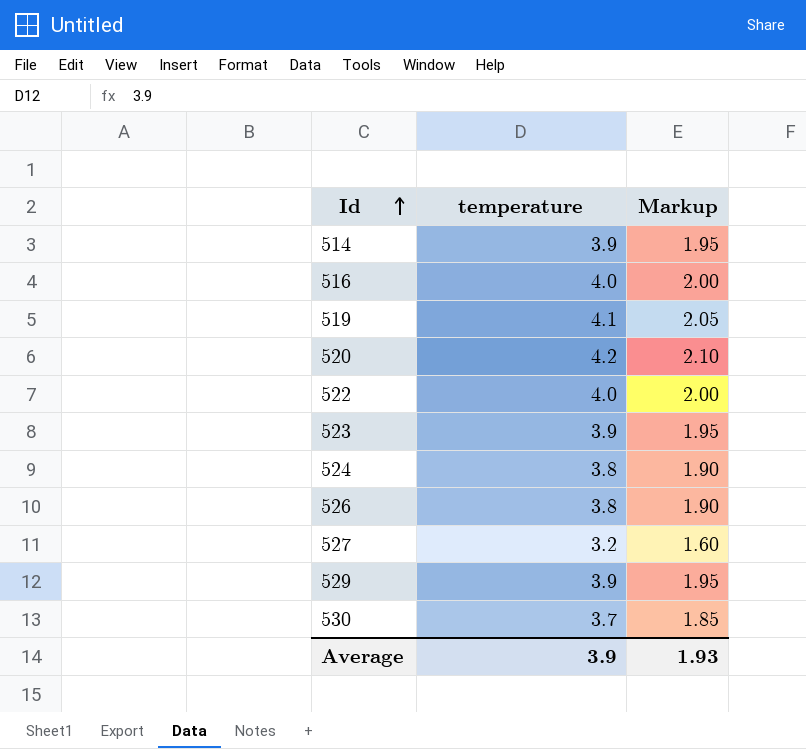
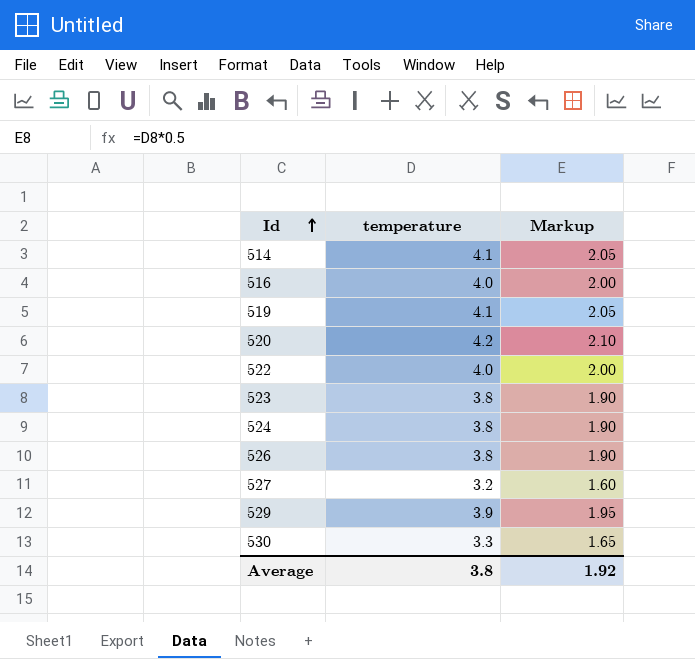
514 | temperature: 3.9 -> 4.1
514 | Markup: 1.95 -> 2.05
523 | temperature: 3.9 -> 3.8
523 | Markup: 1.95 -> 1.90
530 | temperature: 3.7 -> 3.3
530 | Markup: 1.85 -> 1.65
Average | temperature: 3.9 -> 3.8
Average | Markup: 1.93 -> 1.92

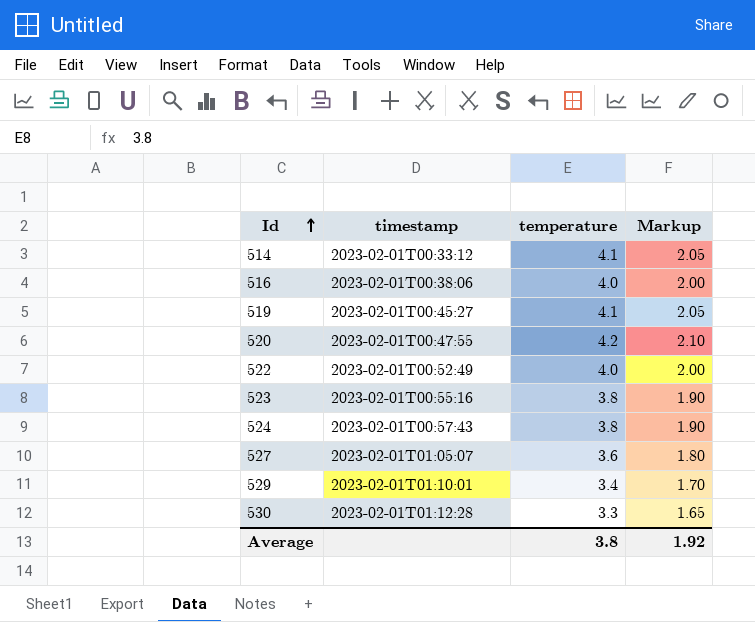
column timestamp | position: none -> 2
row 526: 3.8 | 1.90 -> none
527 | temperature: 3.2 -> 3.6
527 | Markup: 1.60 -> 1.80
529 | temperature: 3.9 -> 3.4
529 | Markup: 1.95 -> 1.70

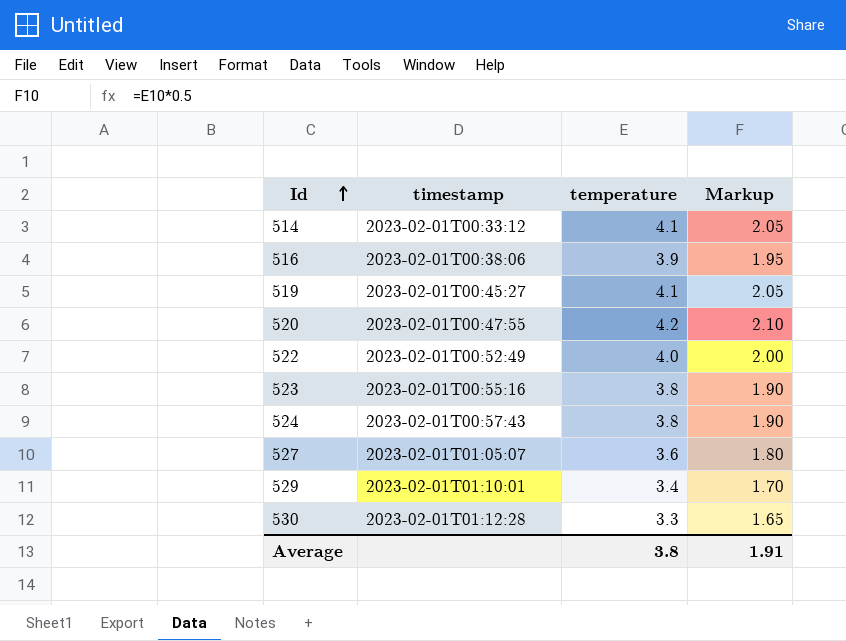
516 | temperature: 4.0 -> 3.9
516 | Markup: 2.00 -> 1.95
Average | Markup: 1.92 -> 1.91

